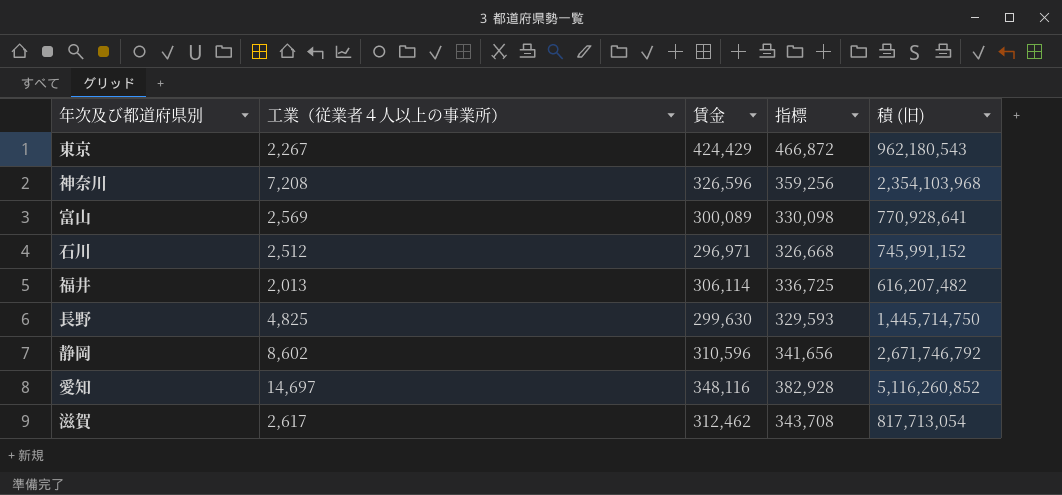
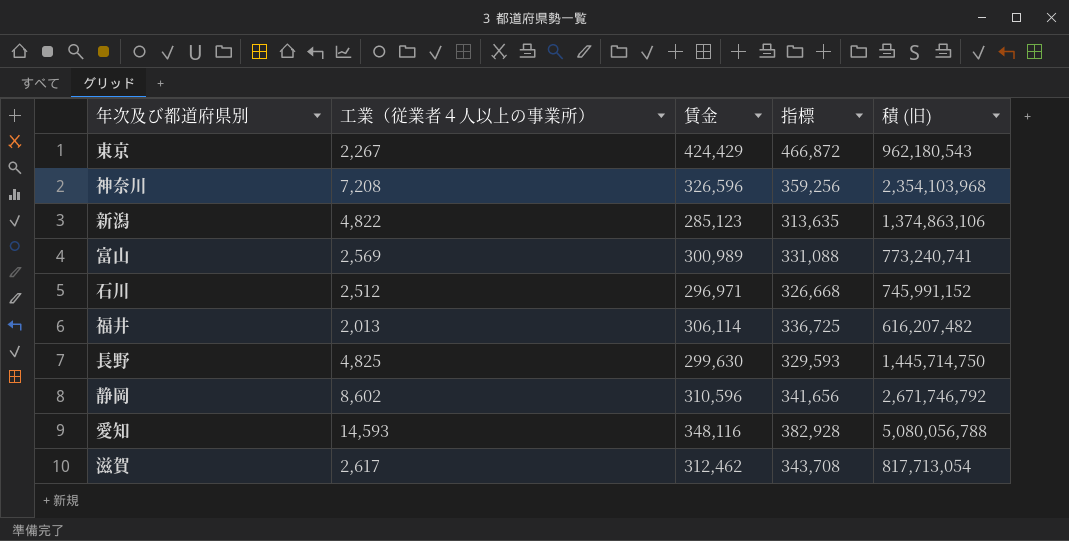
row 新潟: none -> 4,822 | 285,123 | 313,635 | 1,374,863,106
富山 | 賃金: 300,089 -> 300,989
富山 | 指標: 330,098 -> 331,088
富山 | 積 (旧): 770,928,641 -> 773,240,741
愛知 | 工業（従業者４人以上の事業所）: 14,697 -> 14,593
愛知 | 積 (旧): 5,116,260,852 -> 5,080,056,788

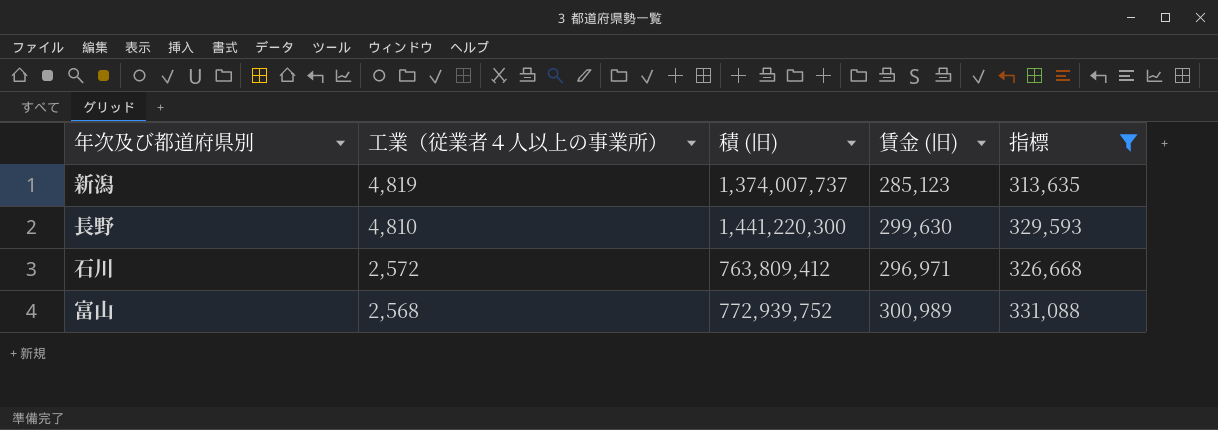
filter: none -> 指標 <= 331,088
row order: none -> 工業（従業者４人以上の事業所） descending
column 積 (旧) | position: 5 -> 3
column name: 賃金 -> 賃金 (旧)
新潟 | 工業（従業者４人以上の事業所）: 4,822 -> 4,819
新潟 | 積 (旧): 1,374,863,106 -> 1,374,007,737
長野 | 工業（従業者４人以上の事業所）: 4,825 -> 4,810
長野 | 積 (旧): 1,445,714,750 -> 1,441,220,300
石川 | 工業（従業者４人以上の事業所）: 2,512 -> 2,572
石川 | 積 (旧): 745,991,152 -> 763,809,412
富山 | 工業（従業者４人以上の事業所）: 2,569 -> 2,568
富山 | 積 (旧): 773,240,741 -> 772,939,752

